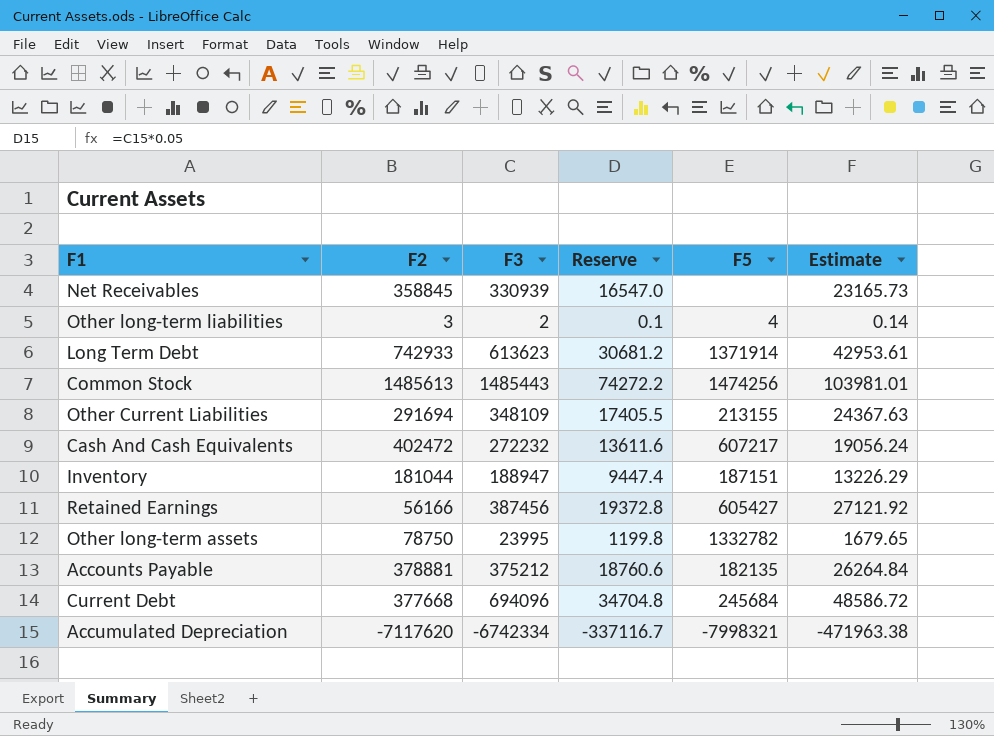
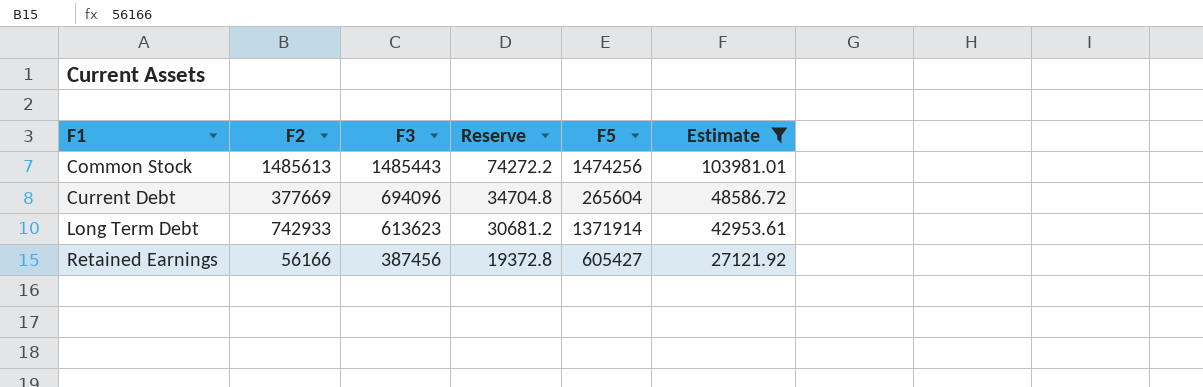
filter: none -> Estimate >= 27121.92
row order: none -> F1 ascending
Current Debt | F2: 377668 -> 377669
Current Debt | F5: 245684 -> 265604

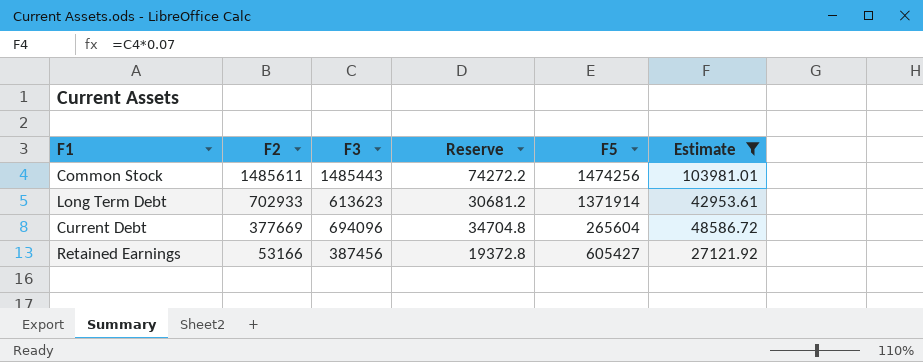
row order: F1 ascending -> F2 descending
Common Stock | F2: 1485613 -> 1485611
Long Term Debt | F2: 742933 -> 702933
Retained Earnings | F2: 56166 -> 53166

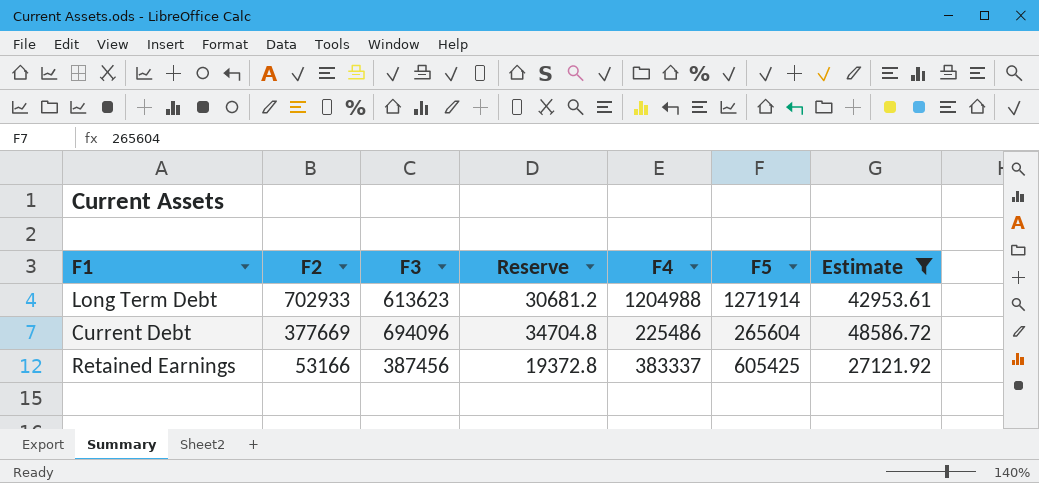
column F4 | position: none -> 5
row Common Stock: 1485611 | 1485443 | 74272.2 | 1474256 | 103981.01 -> none
Long Term Debt | F5: 1371914 -> 1271914
Retained Earnings | F5: 605427 -> 605425

